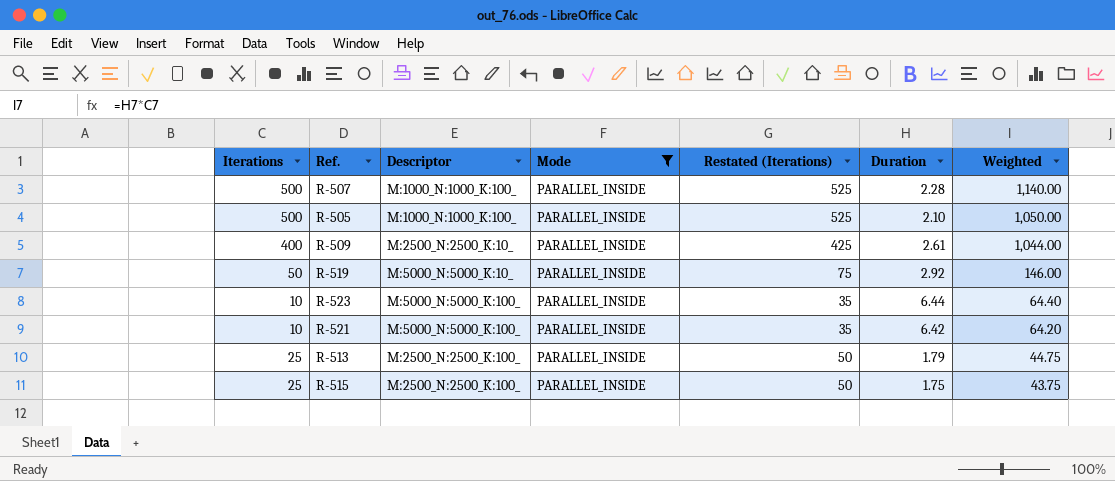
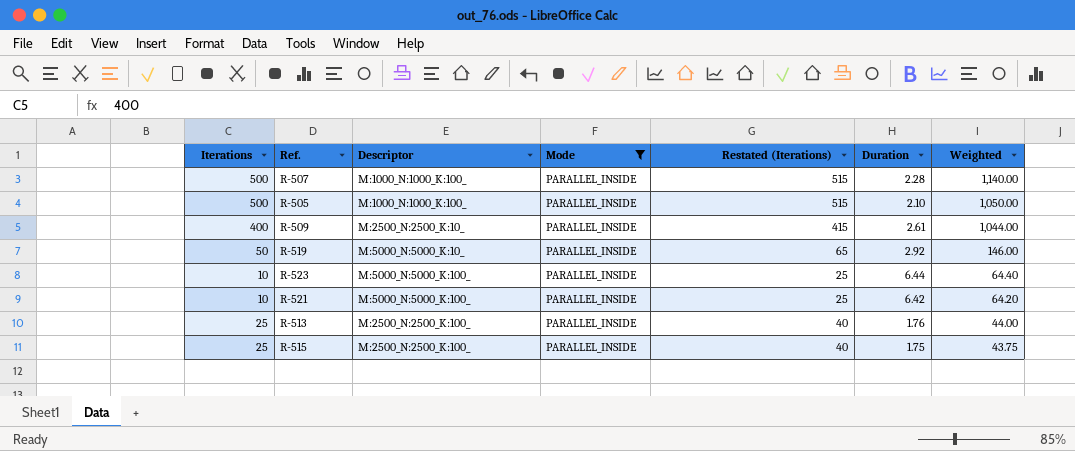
column Restated (Iterations) | formula: [Iterations] + 25 -> [Iterations] + 15
R-513 | Duration: 1.79 -> 1.76
R-513 | Weighted: 44.75 -> 44.00

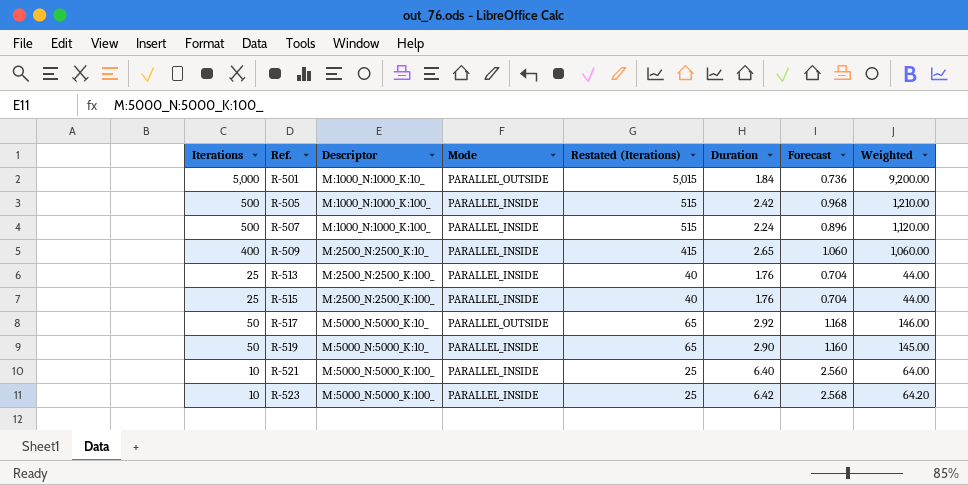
filter: Mode = PARALLEL_INSIDE -> none
row order: Weighted descending -> Ref. ascending
column Forecast | formula: none -> [Duration] * 0.4
R-505 | Duration: 2.10 -> 2.42
R-505 | Weighted: 1,050.00 -> 1,210.00
R-507 | Duration: 2.28 -> 2.24
R-507 | Weighted: 1,140.00 -> 1,120.00
R-509 | Duration: 2.61 -> 2.65
R-509 | Weighted: 1,044.00 -> 1,060.00
R-515 | Duration: 1.75 -> 1.76
R-515 | Weighted: 43.75 -> 44.00
R-519 | Duration: 2.92 -> 2.90
R-519 | Weighted: 146.00 -> 145.00
R-521 | Duration: 6.42 -> 6.40
R-521 | Weighted: 64.20 -> 64.00
R-523 | Duration: 6.44 -> 6.42
R-523 | Weighted: 64.40 -> 64.20

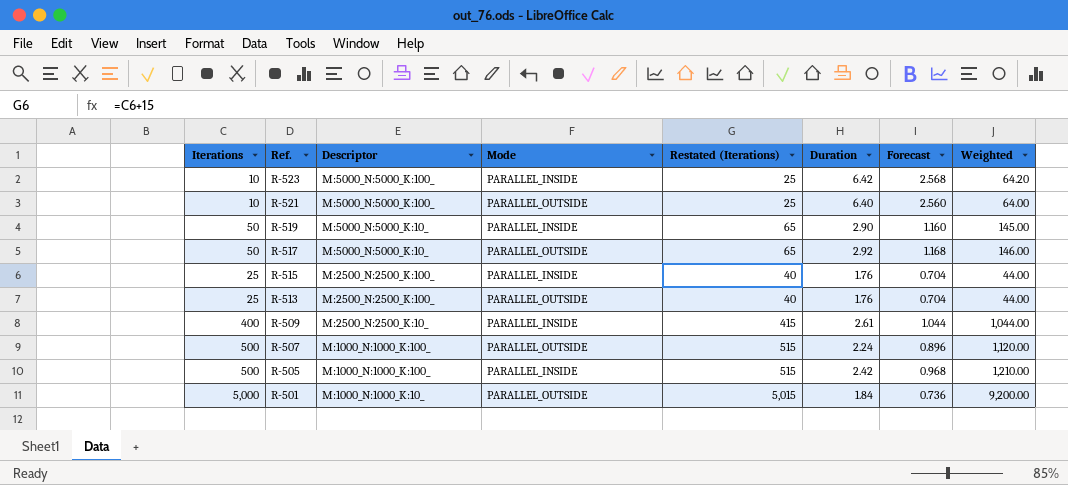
row order: Ref. ascending -> Ref. descending
R-521 | Mode: PARALLEL_INSIDE -> PARALLEL_OUTSIDE
R-513 | Mode: PARALLEL_INSIDE -> PARALLEL_OUTSIDE
R-509 | Duration: 2.65 -> 2.61
R-509 | Forecast: 1.060 -> 1.044
R-509 | Weighted: 1,060.00 -> 1,044.00
R-507 | Mode: PARALLEL_INSIDE -> PARALLEL_OUTSIDE

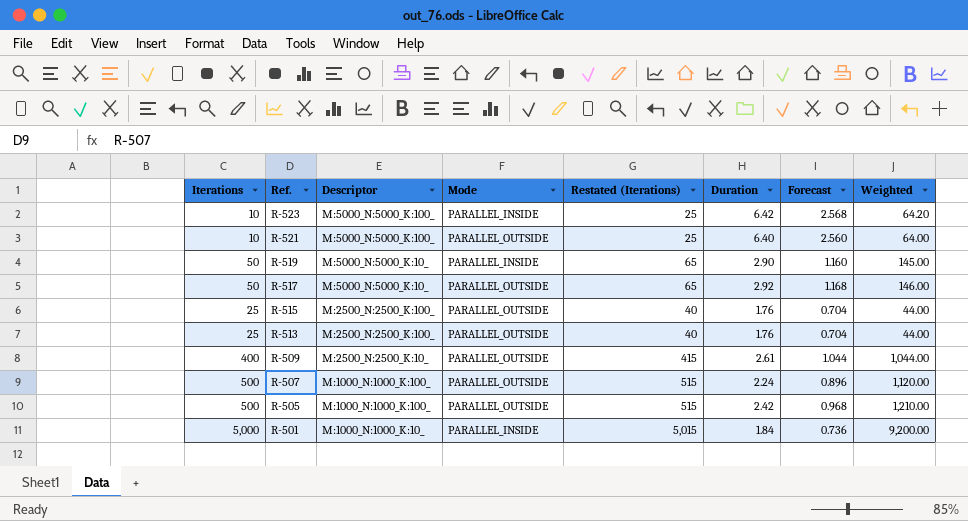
R-515 | Mode: PARALLEL_INSIDE -> PARALLEL_OUTSIDE
R-509 | Mode: PARALLEL_INSIDE -> PARALLEL_OUTSIDE
R-505 | Mode: PARALLEL_INSIDE -> PARALLEL_OUTSIDE
R-501 | Mode: PARALLEL_OUTSIDE -> PARALLEL_INSIDE

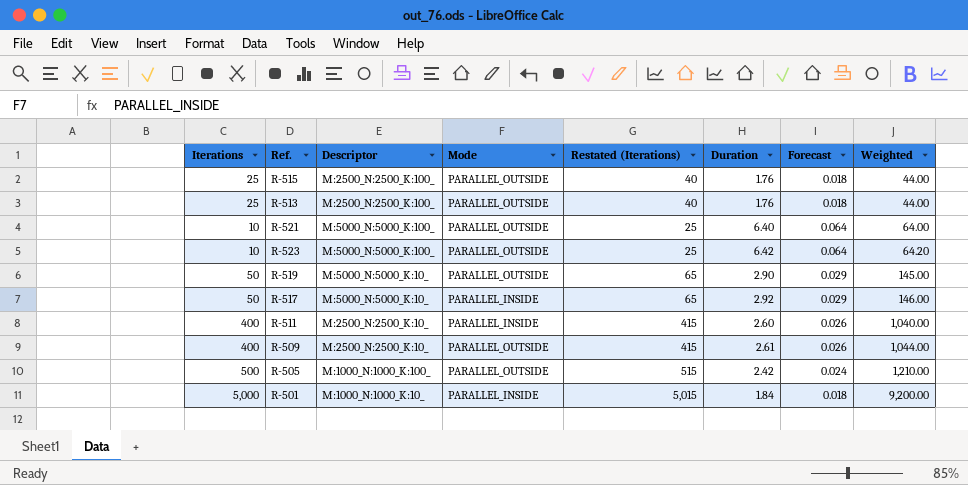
row order: Ref. descending -> Weighted ascending
column Forecast | formula: [Duration] * 0.4 -> [Duration] * 0.01
row R-507: 500 | M:1000_N:1000_K:100_ | PARALLEL_OUTSIDE | 515 | 2.24 | 0.896 | 1,120.00 -> none
R-523 | Mode: PARALLEL_INSIDE -> PARALLEL_OUTSIDE
R-519 | Mode: PARALLEL_INSIDE -> PARALLEL_OUTSIDE
R-517 | Mode: PARALLEL_OUTSIDE -> PARALLEL_INSIDE
row R-511: none -> 400 | M:2500_N:2500_K:10_ | PARALLEL_INSIDE | 415 | 2.60 | 0.026 | 1,040.00

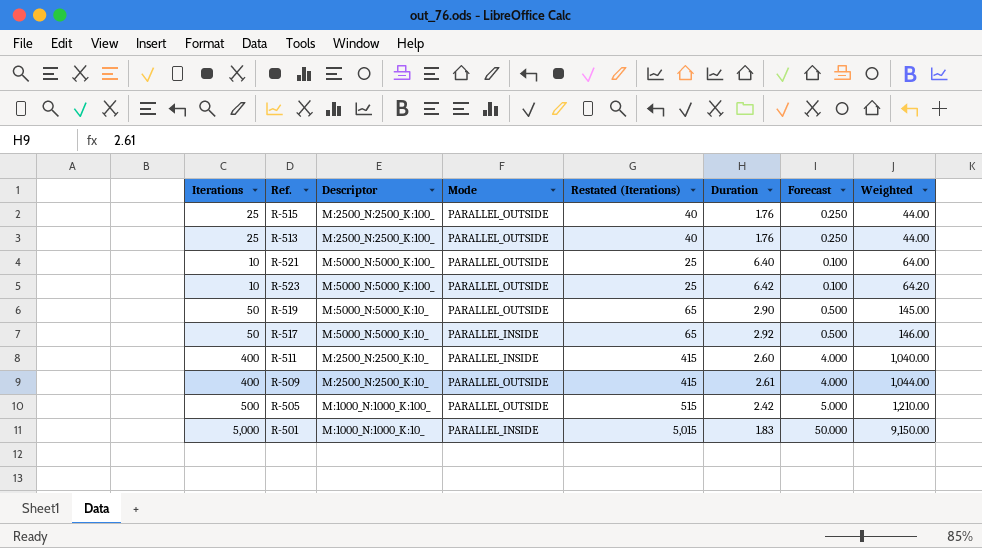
column Forecast | formula: [Duration] * 0.01 -> [Iterations] * 0.01
R-501 | Duration: 1.84 -> 1.83
R-501 | Weighted: 9,200.00 -> 9,150.00

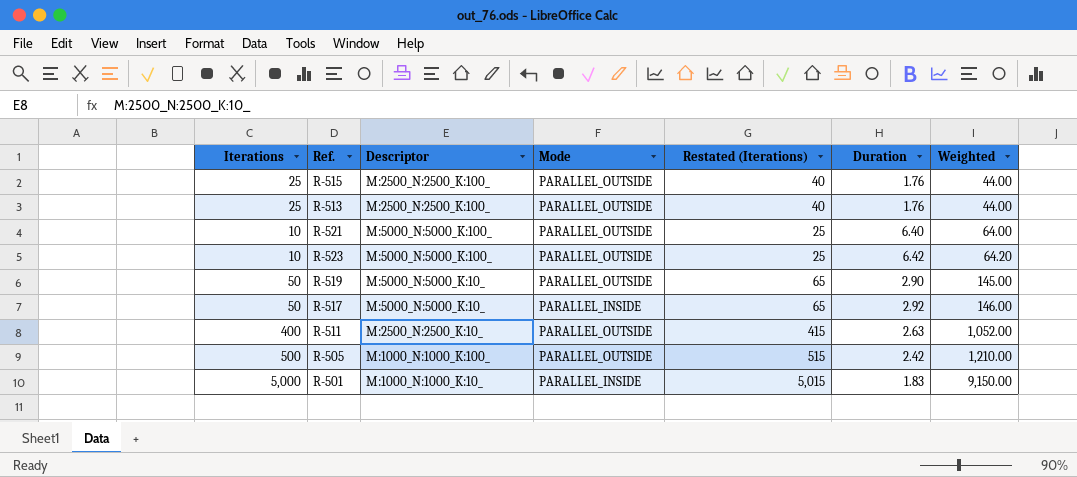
column Forecast | formula: [Iterations] * 0.01 -> none
row R-509: 400 | M:2500_N:2500_K:10_ | PARALLEL_OUTSIDE | 415 | 2.61 | 4.000 | 1,044.00 -> none
R-511 | Mode: PARALLEL_INSIDE -> PARALLEL_OUTSIDE
R-511 | Duration: 2.60 -> 2.63
R-511 | Weighted: 1,040.00 -> 1,052.00

